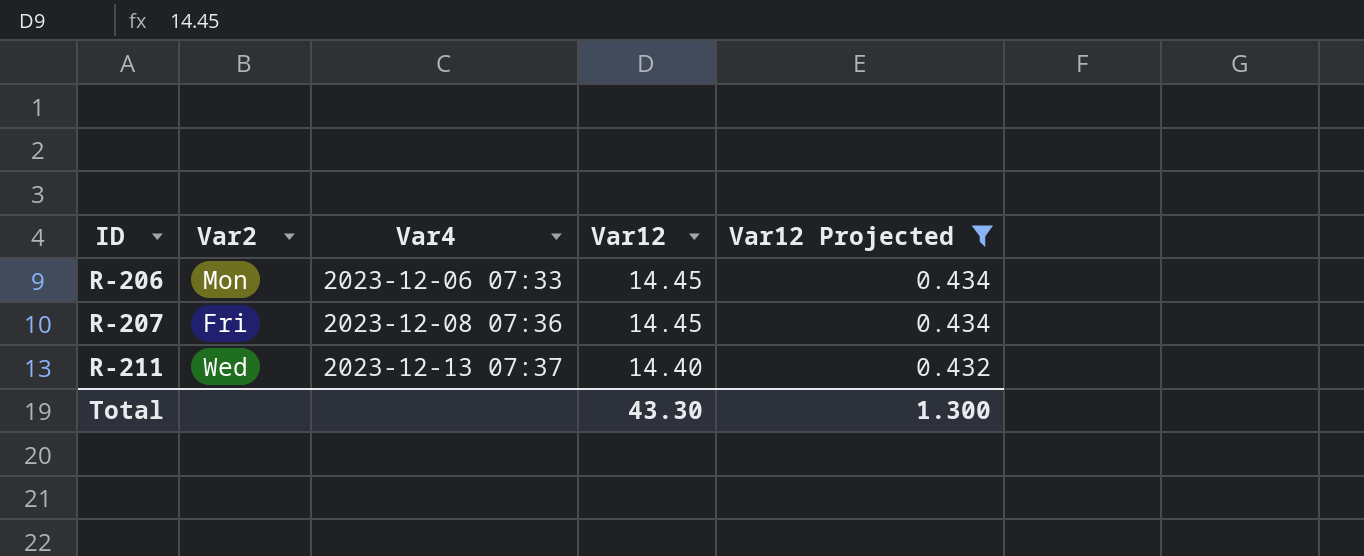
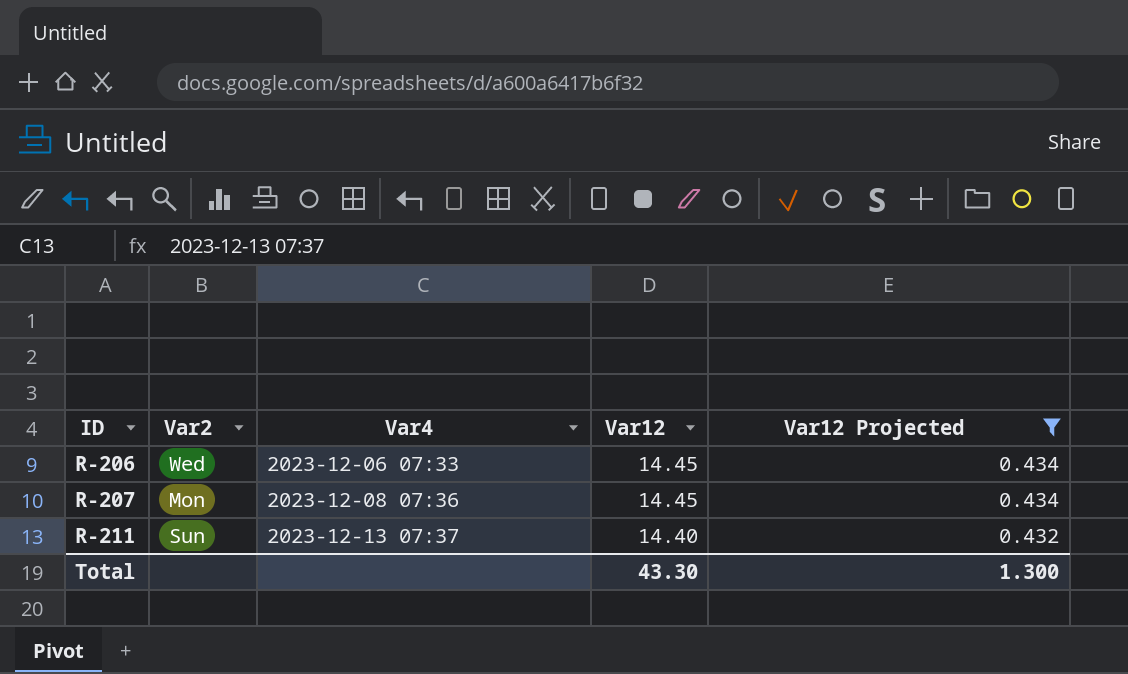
R-206 | Var2: Mon -> Wed
R-207 | Var2: Fri -> Mon
R-211 | Var2: Wed -> Sun

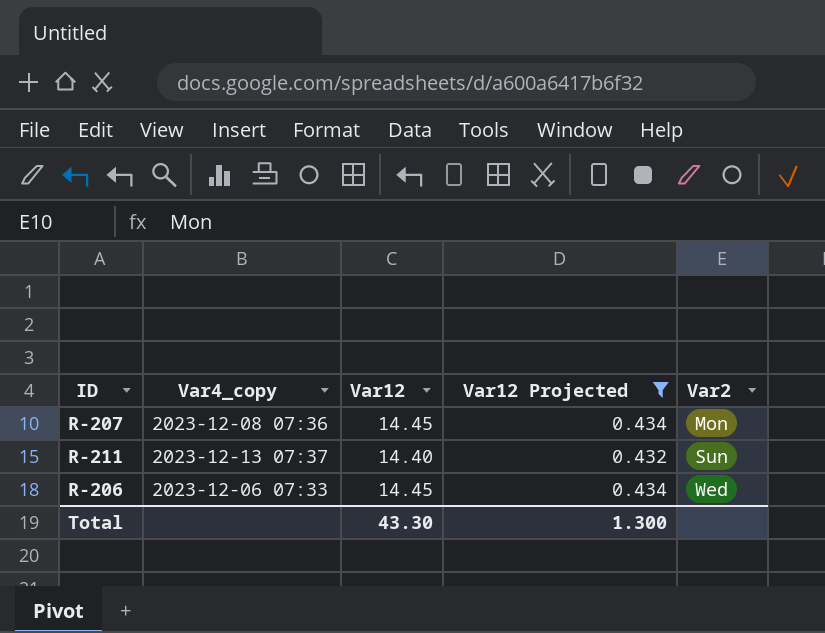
row order: ID ascending -> Var2 ascending
column name: Var4 -> Var4_copy
column Var2 | position: 2 -> 5

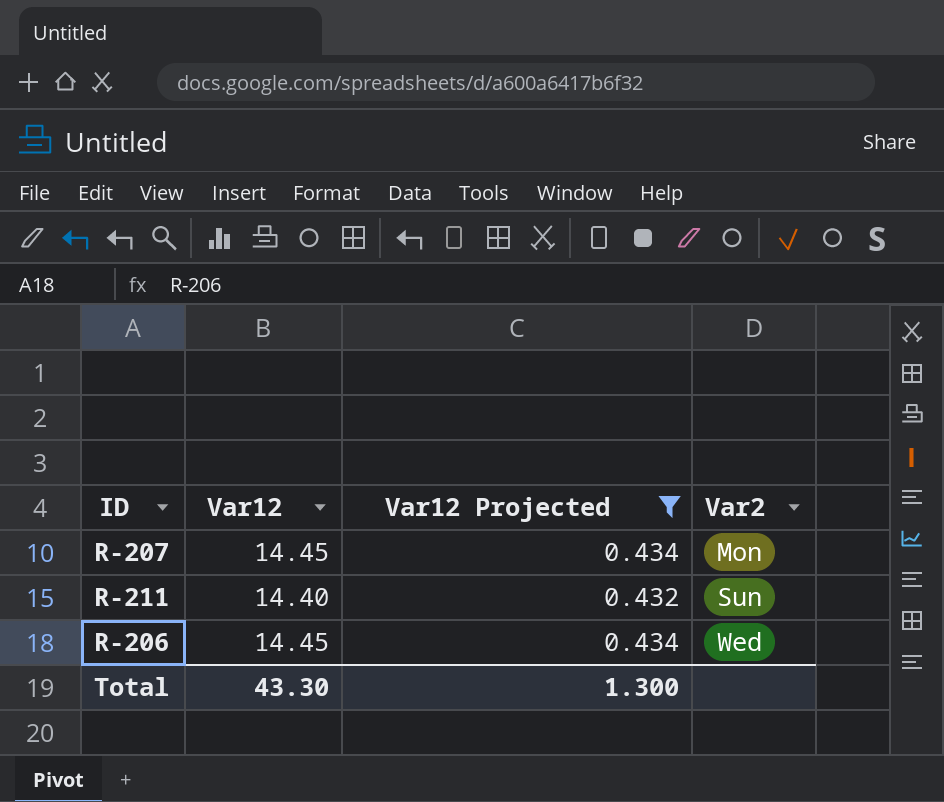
column Var4_copy | position: 2 -> none

